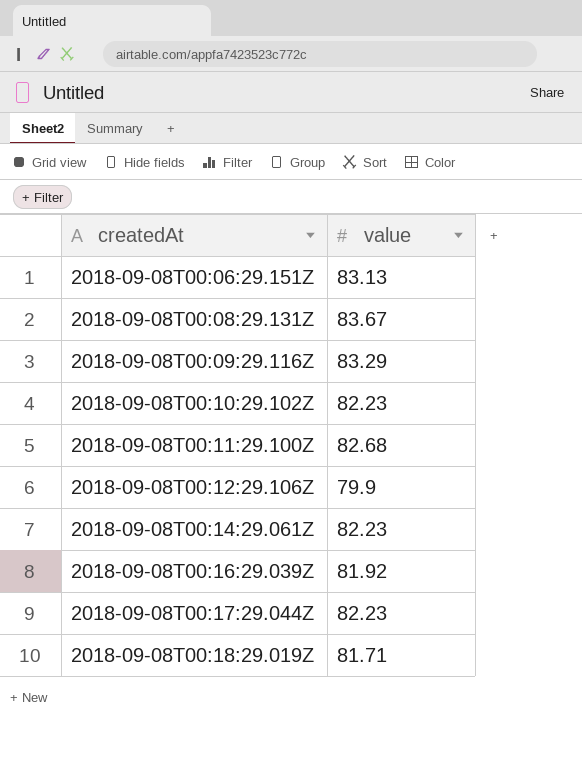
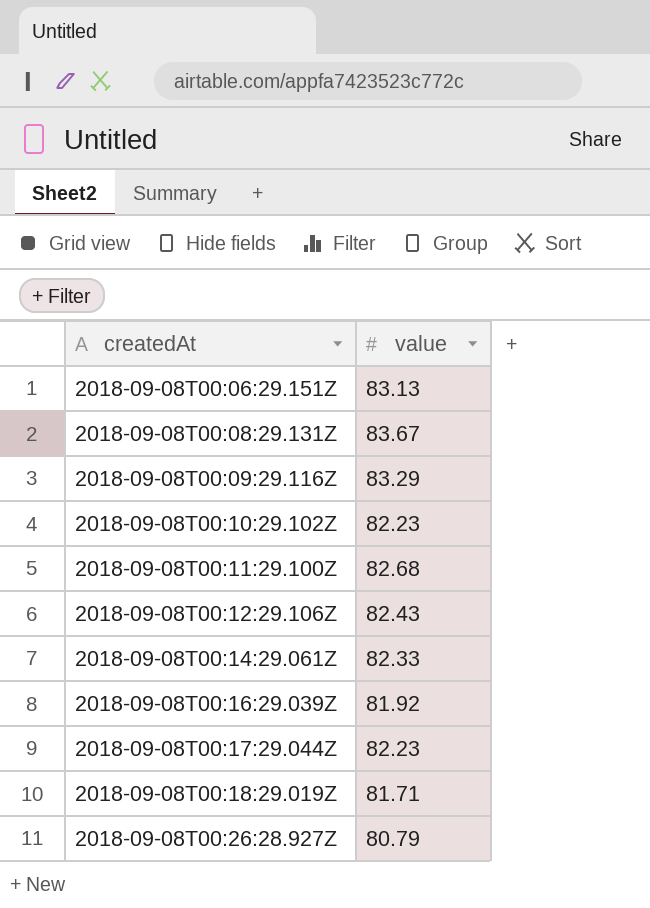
2018-09-08T00:12:29.106Z | value: 79.9 -> 82.43
2018-09-08T00:14:29.061Z | value: 82.23 -> 82.33
row 2018-09-08T00:26:28.927Z: none -> 80.79

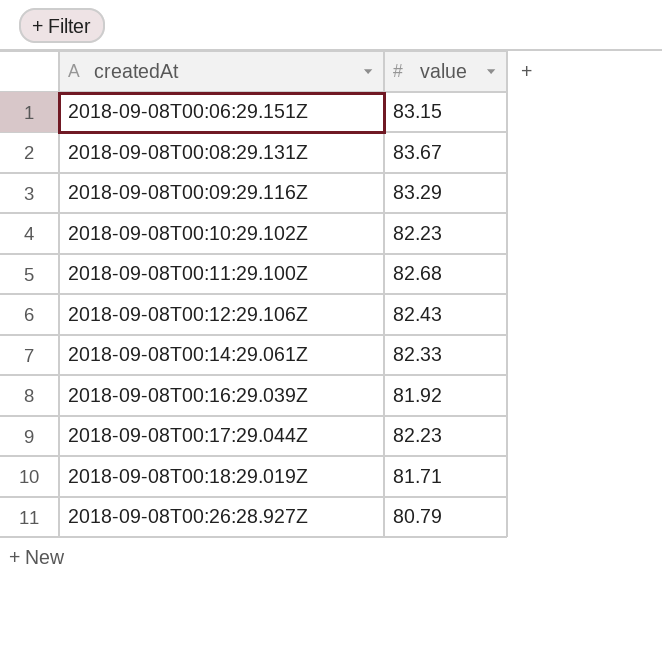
2018-09-08T00:06:29.151Z | value: 83.13 -> 83.15

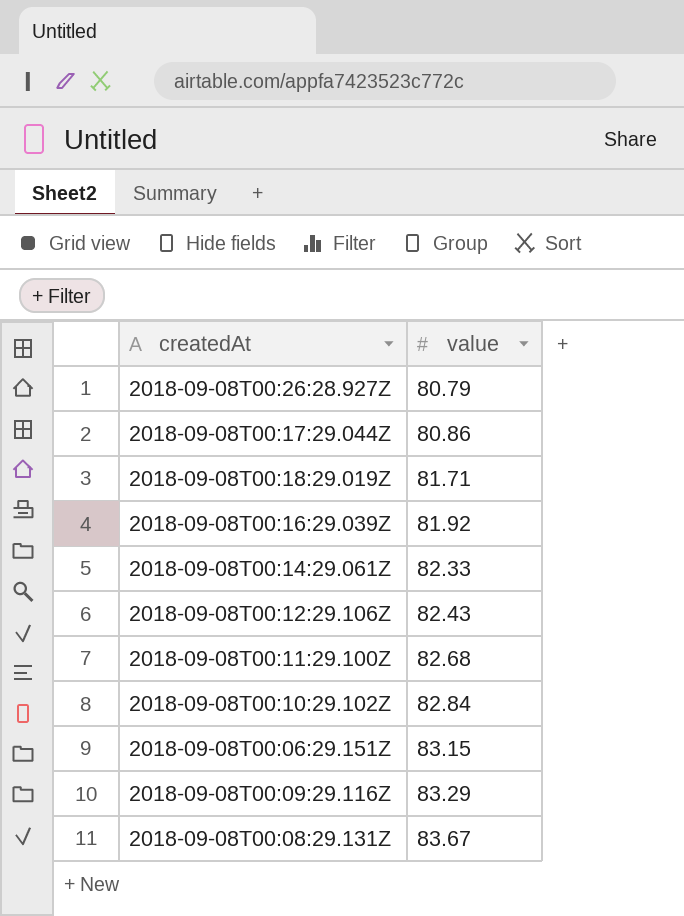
row order: createdAt ascending -> value ascending
2018-09-08T00:17:29.044Z | value: 82.23 -> 80.86
2018-09-08T00:10:29.102Z | value: 82.23 -> 82.84

